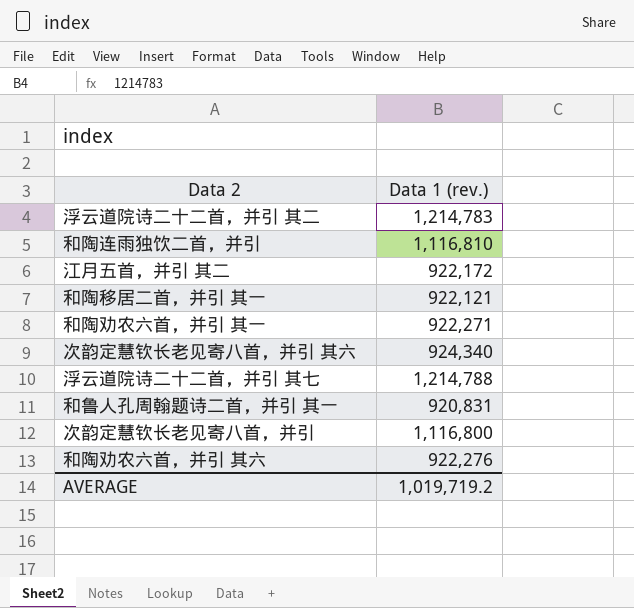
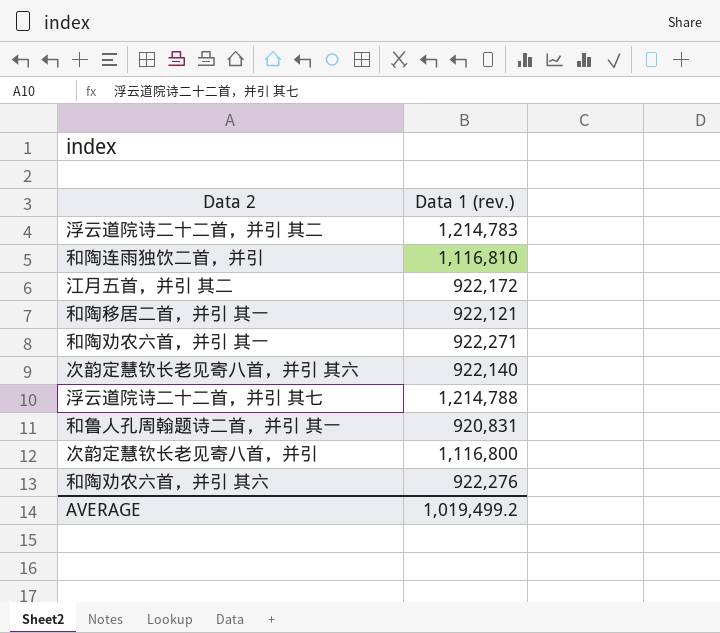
次韵定慧钦长老见寄八首，并引 其六 | Data 1 (rev.): 924,340 -> 922,140
AVERAGE | Data 1 (rev.): 1,019,719.2 -> 1,019,499.2

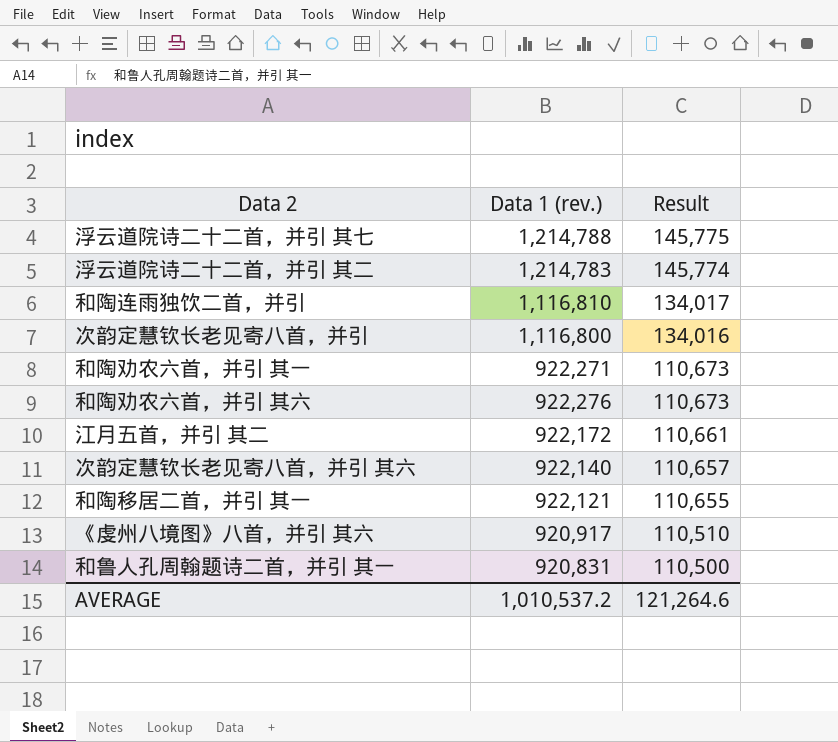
row order: none -> Result descending
column Result | formula: none -> [Data 1 (rev.)] * 0.12
row 《虔州八境图》八首，并引 其六: none -> 920,917 | 110,510
AVERAGE | Data 1 (rev.): 1,019,499.2 -> 1,010,537.2

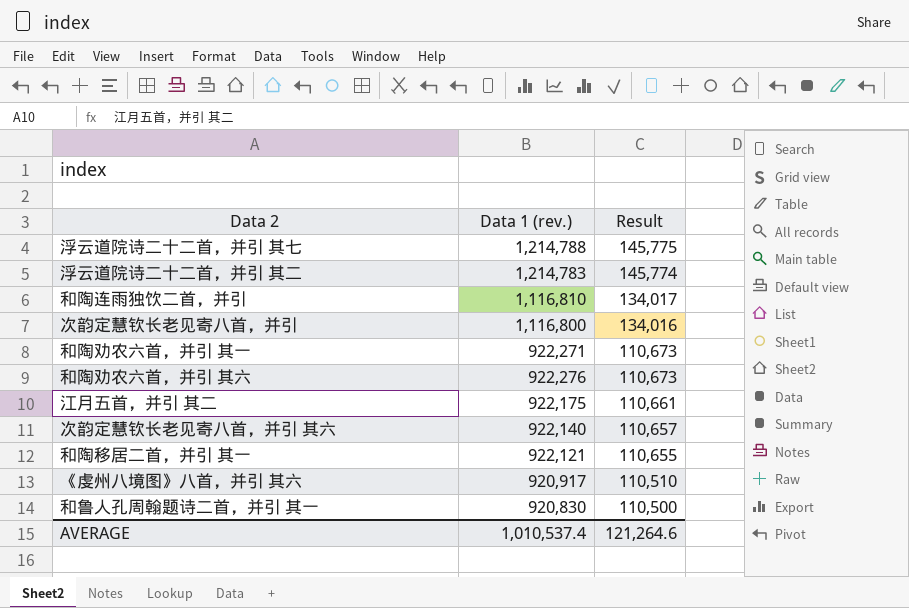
江月五首，并引 其二 | Data 1 (rev.): 922,172 -> 922,175
和鲁人孔周翰题诗二首，并引 其一 | Data 1 (rev.): 920,831 -> 920,830
AVERAGE | Data 1 (rev.): 1,010,537.2 -> 1,010,537.4

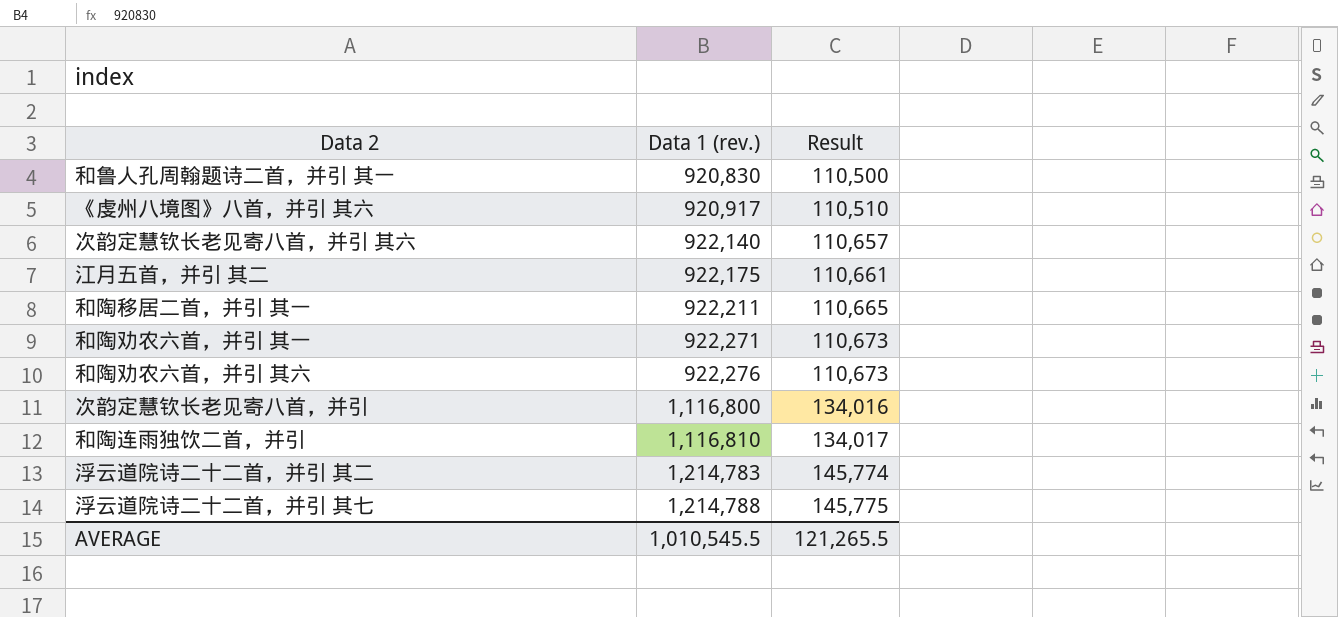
row order: Result descending -> Data 1 (rev.) ascending
和陶移居二首，并引 其一 | Data 1 (rev.): 922,121 -> 922,211
和陶移居二首，并引 其一 | Result: 110,655 -> 110,665
AVERAGE | Data 1 (rev.): 1,010,537.4 -> 1,010,545.5
AVERAGE | Result: 121,264.6 -> 121,265.5

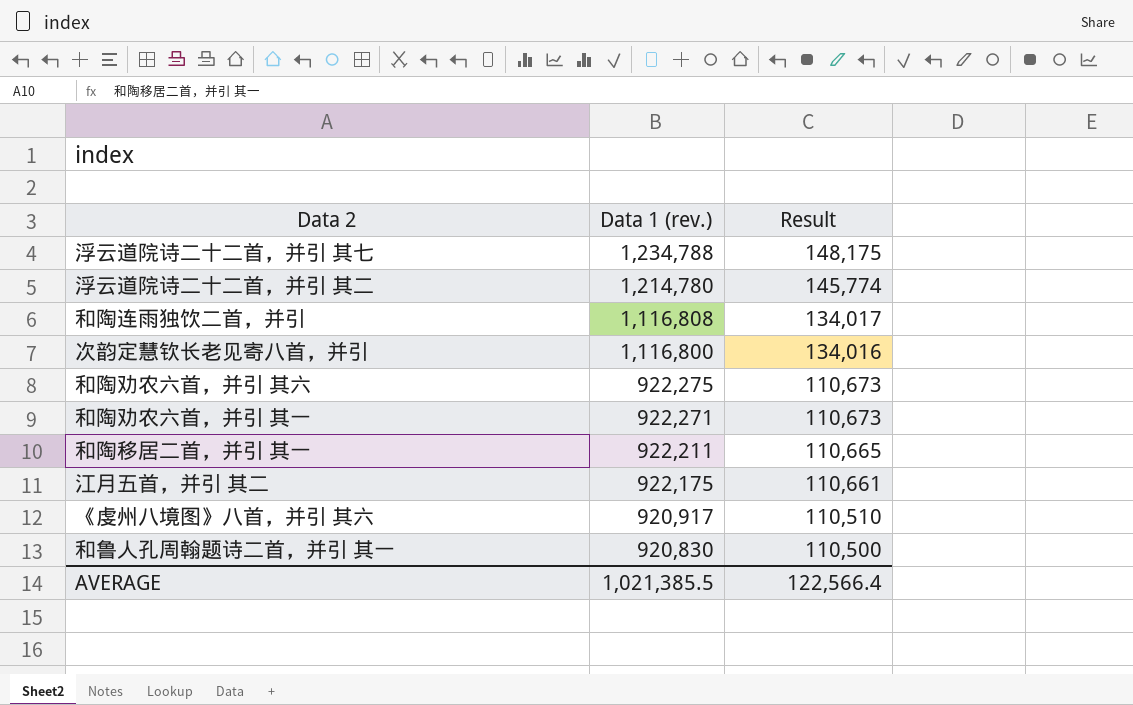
row order: Data 1 (rev.) ascending -> Data 1 (rev.) descending
row 次韵定慧钦长老见寄八首，并引 其六: 922,140 | 110,657 -> none
浮云道院诗二十二首，并引 其七 | Data 1 (rev.): 1,214,788 -> 1,234,788
浮云道院诗二十二首，并引 其七 | Result: 145,775 -> 148,175
浮云道院诗二十二首，并引 其二 | Data 1 (rev.): 1,214,783 -> 1,214,780
和陶连雨独饮二首，并引 | Data 1 (rev.): 1,116,810 -> 1,116,808
和陶劝农六首，并引 其六 | Data 1 (rev.): 922,276 -> 922,275
AVERAGE | Data 1 (rev.): 1,010,545.5 -> 1,021,385.5
AVERAGE | Result: 121,265.5 -> 122,566.4

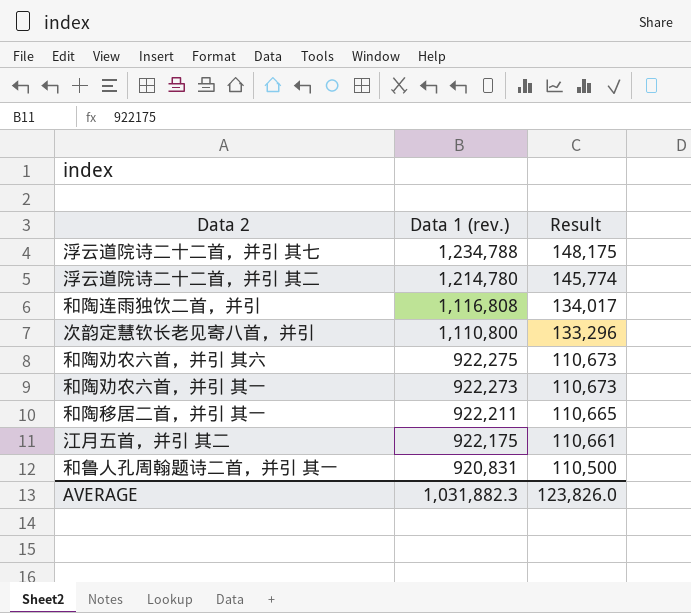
row 《虔州八境图》八首，并引 其六: 920,917 | 110,510 -> none
次韵定慧钦长老见寄八首，并引 | Data 1 (rev.): 1,116,800 -> 1,110,800
次韵定慧钦长老见寄八首，并引 | Result: 134,016 -> 133,296
和陶劝农六首，并引 其一 | Data 1 (rev.): 922,271 -> 922,273
和鲁人孔周翰题诗二首，并引 其一 | Data 1 (rev.): 920,830 -> 920,831
AVERAGE | Data 1 (rev.): 1,021,385.5 -> 1,031,882.3
AVERAGE | Result: 122,566.4 -> 123,826.0

